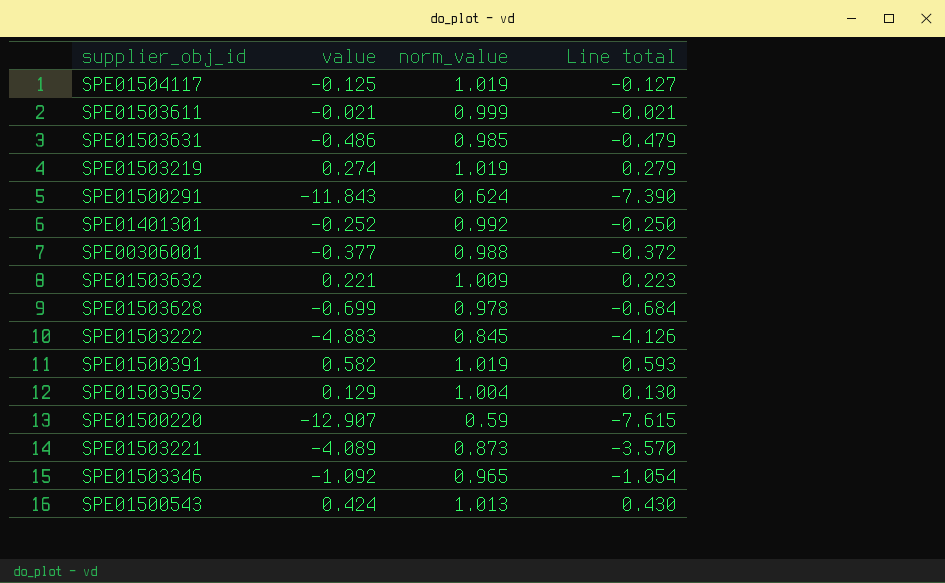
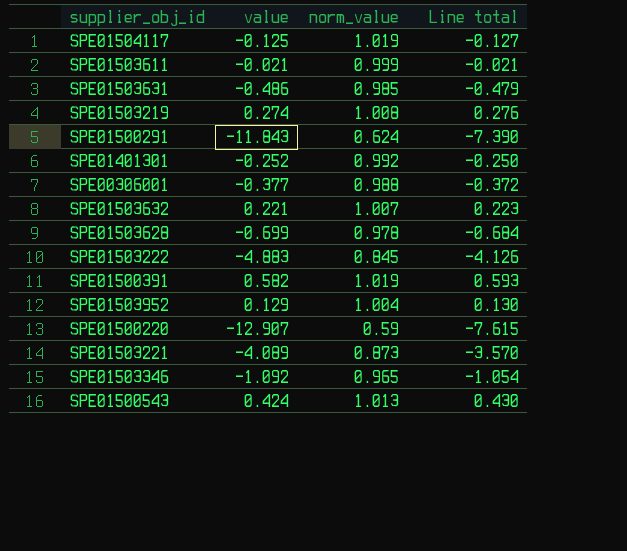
SPE01503219 | norm_value: 1.019 -> 1.008
SPE01503219 | Line total: 0.279 -> 0.276
SPE01503632 | norm_value: 1.009 -> 1.007

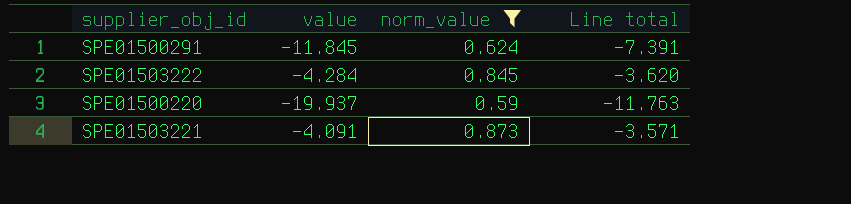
filter: none -> norm_value <= 0.873
SPE01500291 | value: -11.843 -> -11.845
SPE01500291 | Line total: -7.390 -> -7.391
SPE01503222 | value: -4.883 -> -4.284
SPE01503222 | Line total: -4.126 -> -3.620
SPE01500220 | value: -12.907 -> -19.937
SPE01500220 | Line total: -7.615 -> -11.763
SPE01503221 | value: -4.089 -> -4.091
SPE01503221 | Line total: -3.570 -> -3.571

